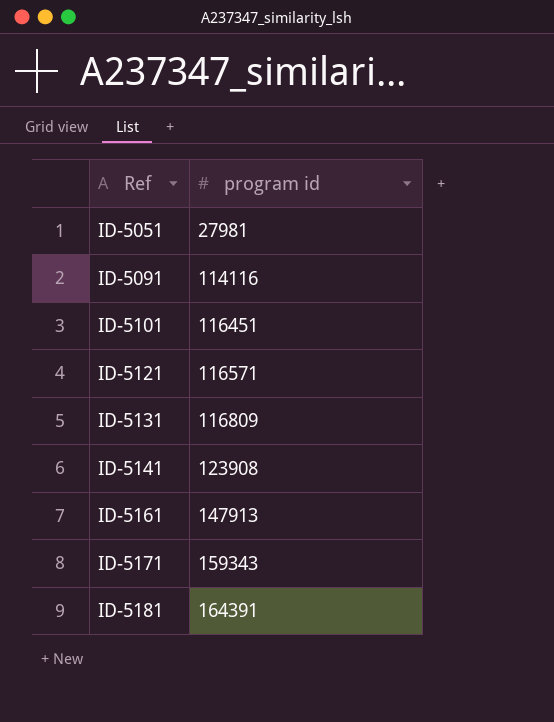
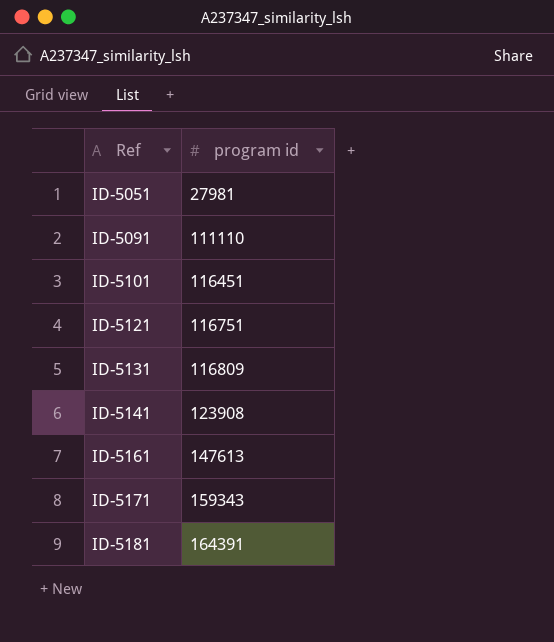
ID-5091 | program id: 114116 -> 111110
ID-5121 | program id: 116571 -> 116751
ID-5161 | program id: 147913 -> 147613

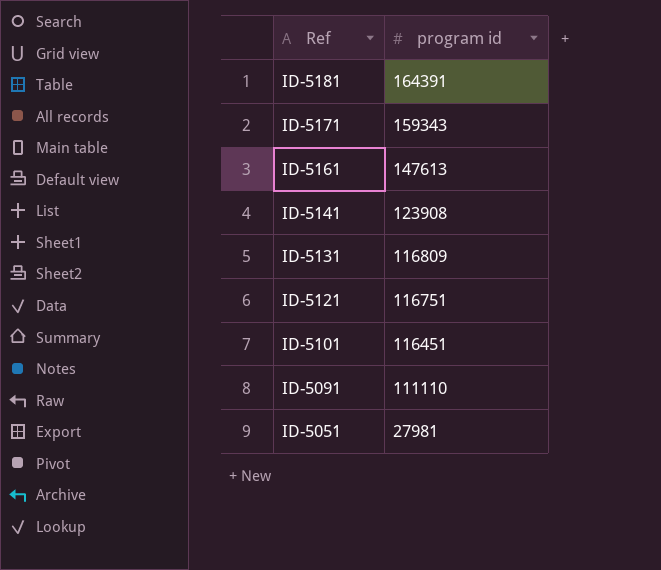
row order: Ref ascending -> Ref descending

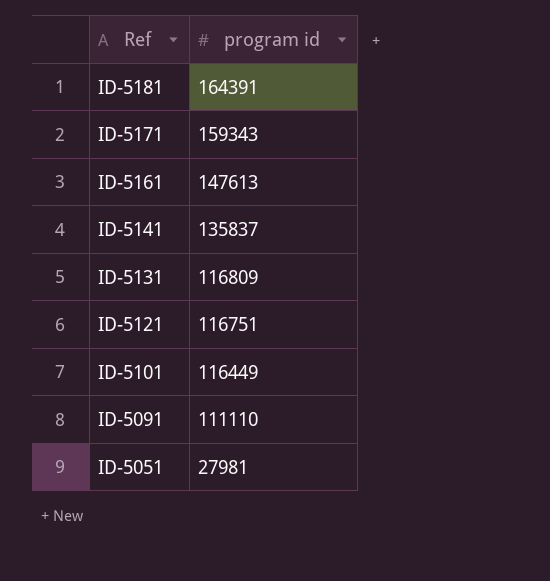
ID-5141 | program id: 123908 -> 135837
ID-5101 | program id: 116451 -> 116449

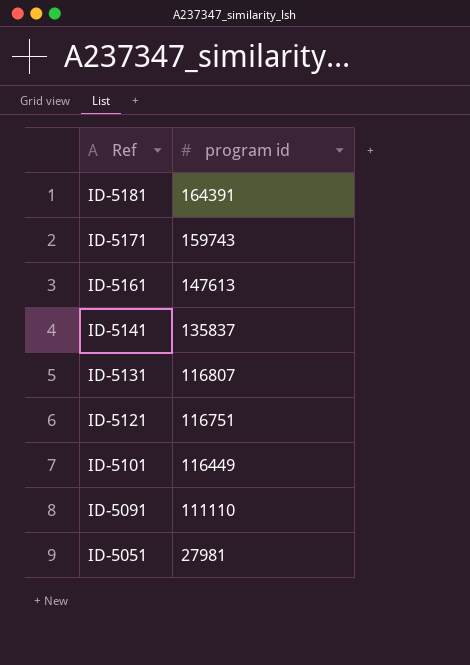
ID-5171 | program id: 159343 -> 159743
ID-5131 | program id: 116809 -> 116807

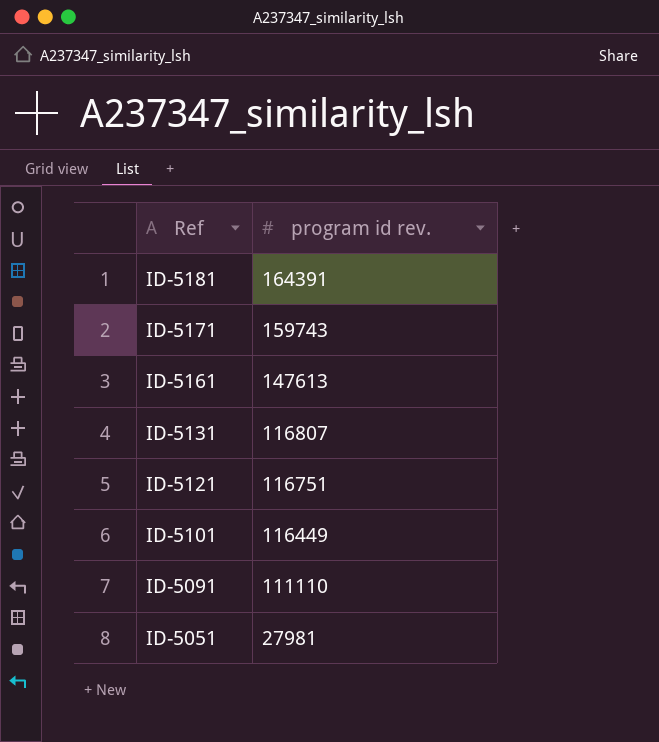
column name: program id -> program id rev.
row ID-5141: 135837 -> none

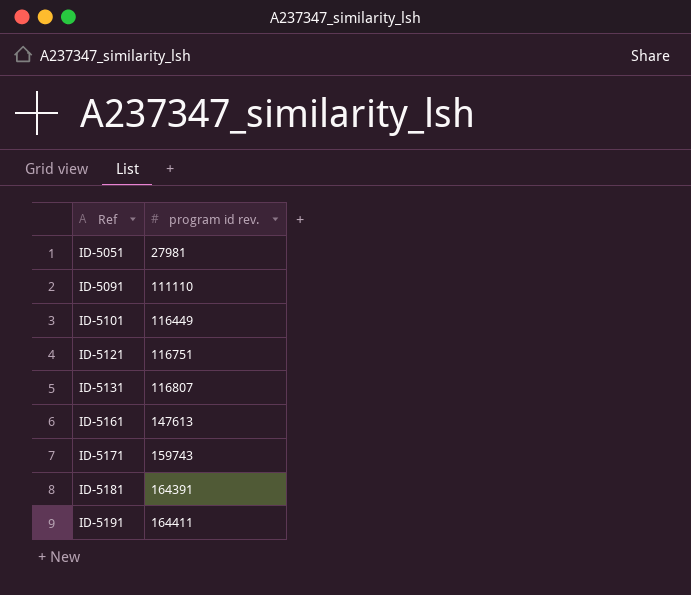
row order: Ref descending -> Ref ascending
row ID-5191: none -> 164411

